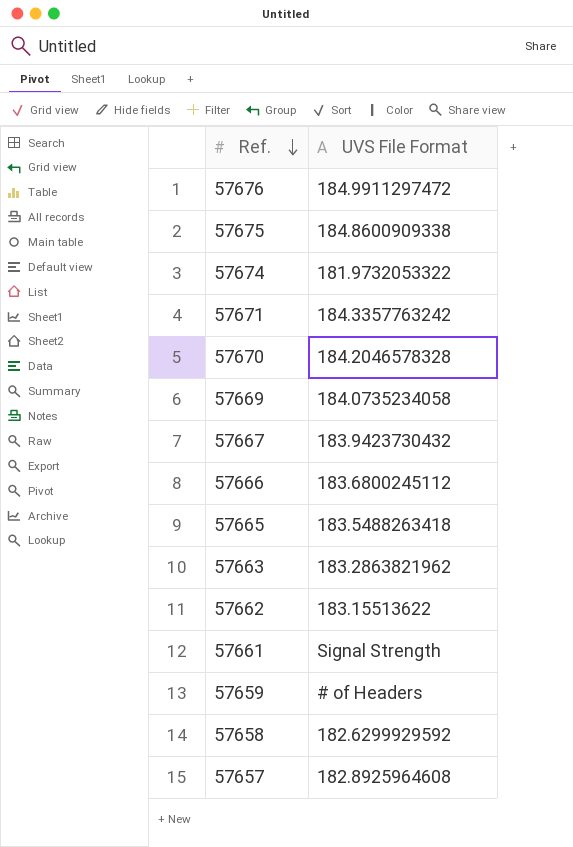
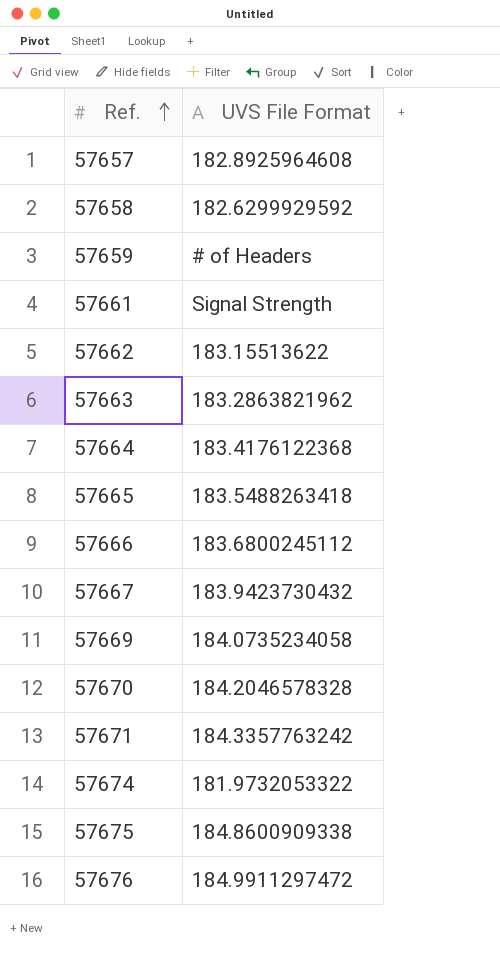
row order: Ref. descending -> Ref. ascending
row 57664: none -> 183.4176122368

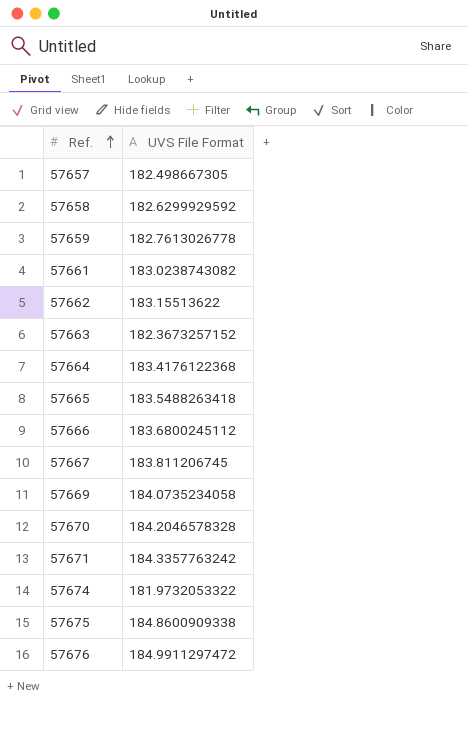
57657 | UVS File Format: 182.8925964608 -> 182.498667305
57659 | UVS File Format: # of Headers -> 182.7613026778
57661 | UVS File Format: Signal Strength -> 183.0238743082
57663 | UVS File Format: 183.2863821962 -> 182.3673257152
57667 | UVS File Format: 183.9423730432 -> 183.811206745

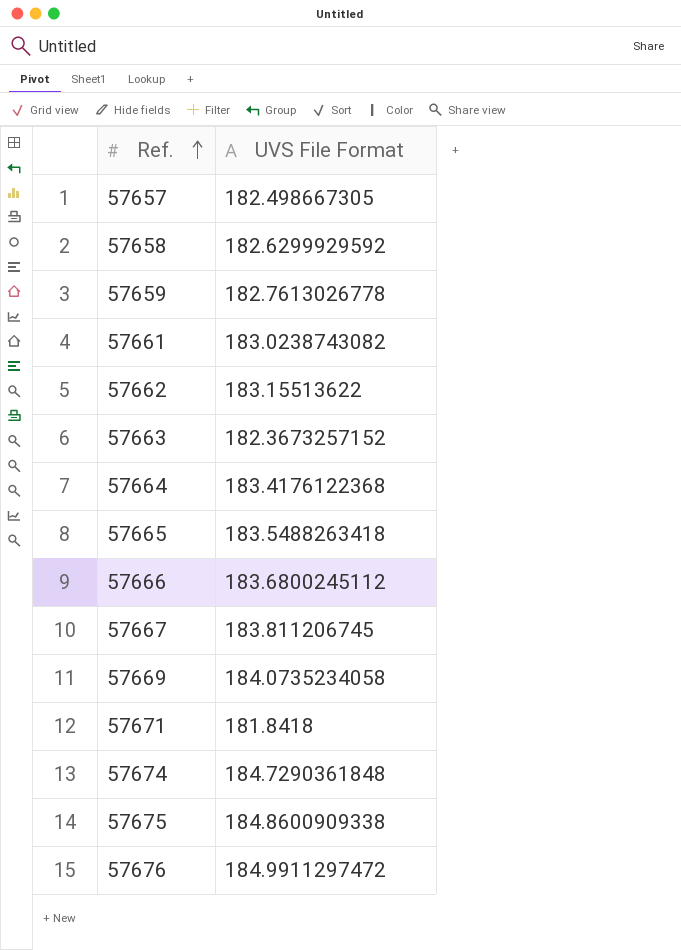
row 57670: 184.2046578328 -> none
57671 | UVS File Format: 184.3357763242 -> 181.8418
57674 | UVS File Format: 181.9732053322 -> 184.7290361848

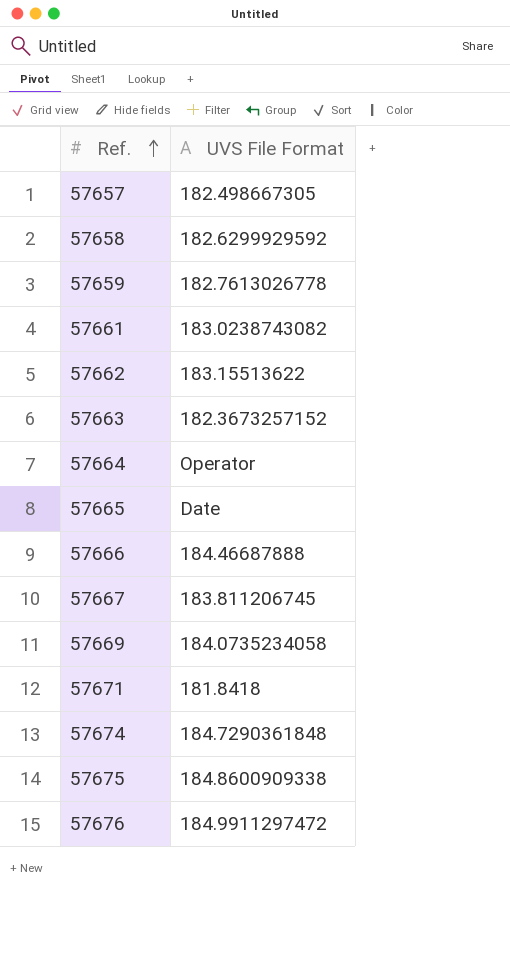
57664 | UVS File Format: 183.4176122368 -> Operator
57665 | UVS File Format: 183.5488263418 -> Date
57666 | UVS File Format: 183.6800245112 -> 184.46687888

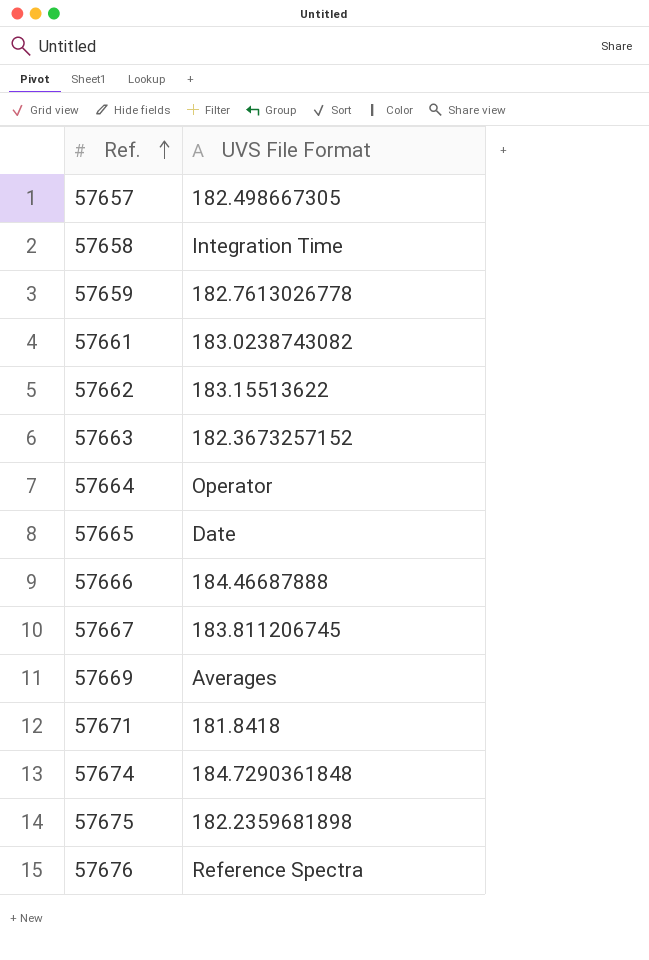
57658 | UVS File Format: 182.6299929592 -> Integration Time
57669 | UVS File Format: 184.0735234058 -> Averages
57675 | UVS File Format: 184.8600909338 -> 182.2359681898
57676 | UVS File Format: 184.9911297472 -> Reference Spectra

